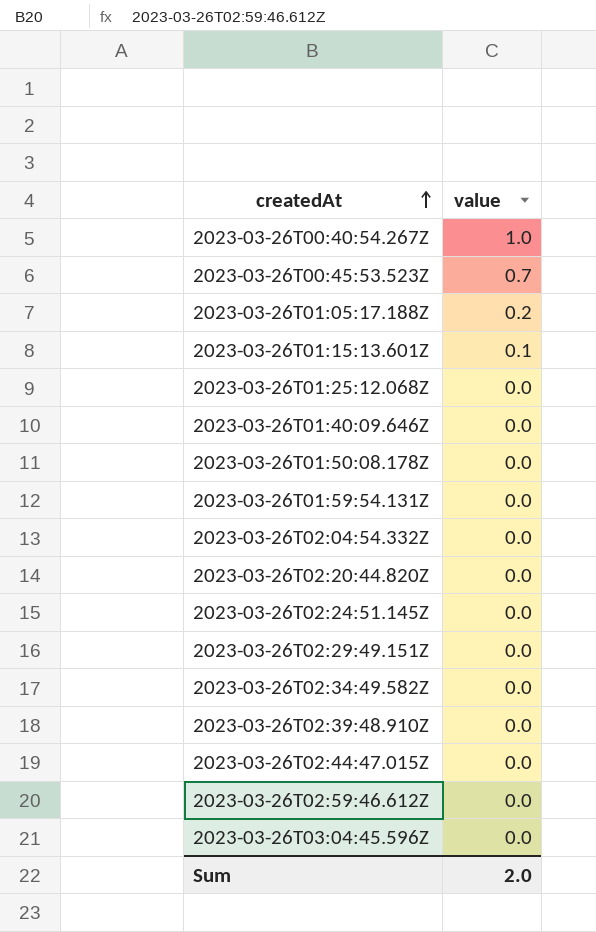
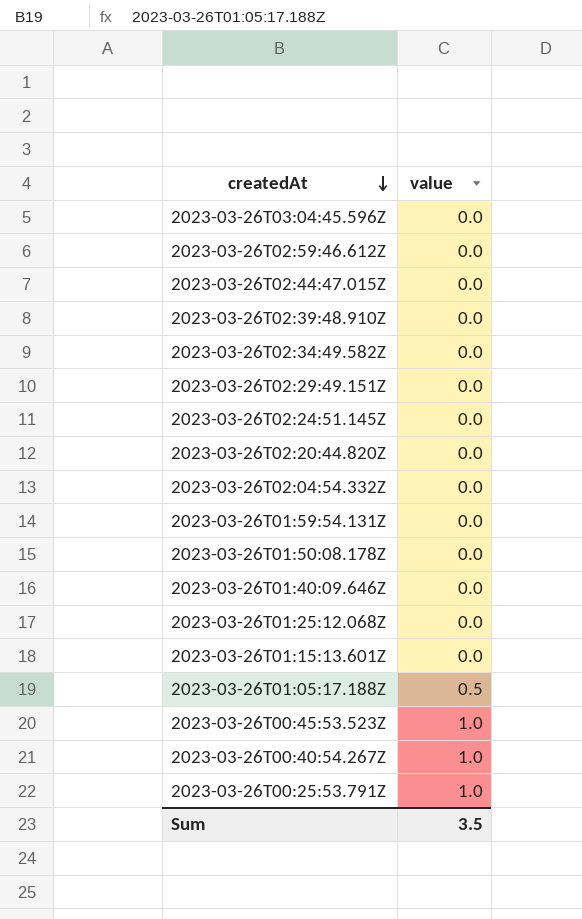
row order: createdAt ascending -> createdAt descending
2023-03-26T01:15:13.601Z | value: 0.1 -> 0.0
2023-03-26T01:05:17.188Z | value: 0.2 -> 0.5
2023-03-26T00:45:53.523Z | value: 0.7 -> 1.0
row 2023-03-26T00:25:53.791Z: none -> 1.0
Sum | value: 2.0 -> 3.5

